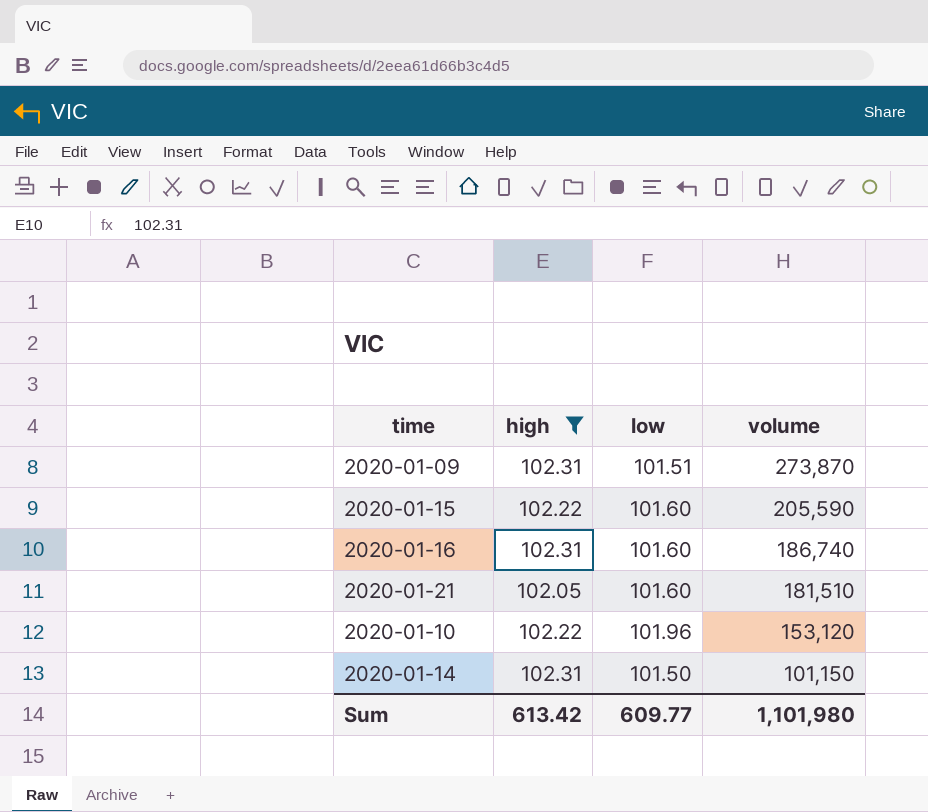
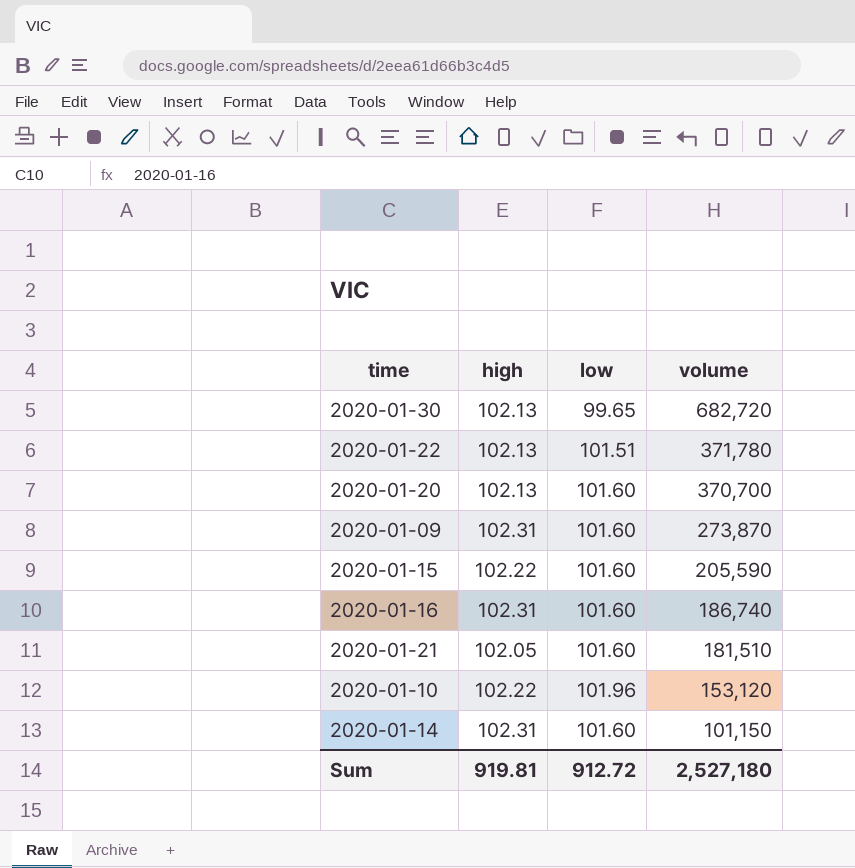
filter: high != 102.13 -> none
2020-01-09 | low: 101.51 -> 101.60
2020-01-14 | low: 101.50 -> 101.60
Sum | high: 613.42 -> 919.81
Sum | low: 609.77 -> 912.72
Sum | volume: 1,101,980 -> 2,527,180

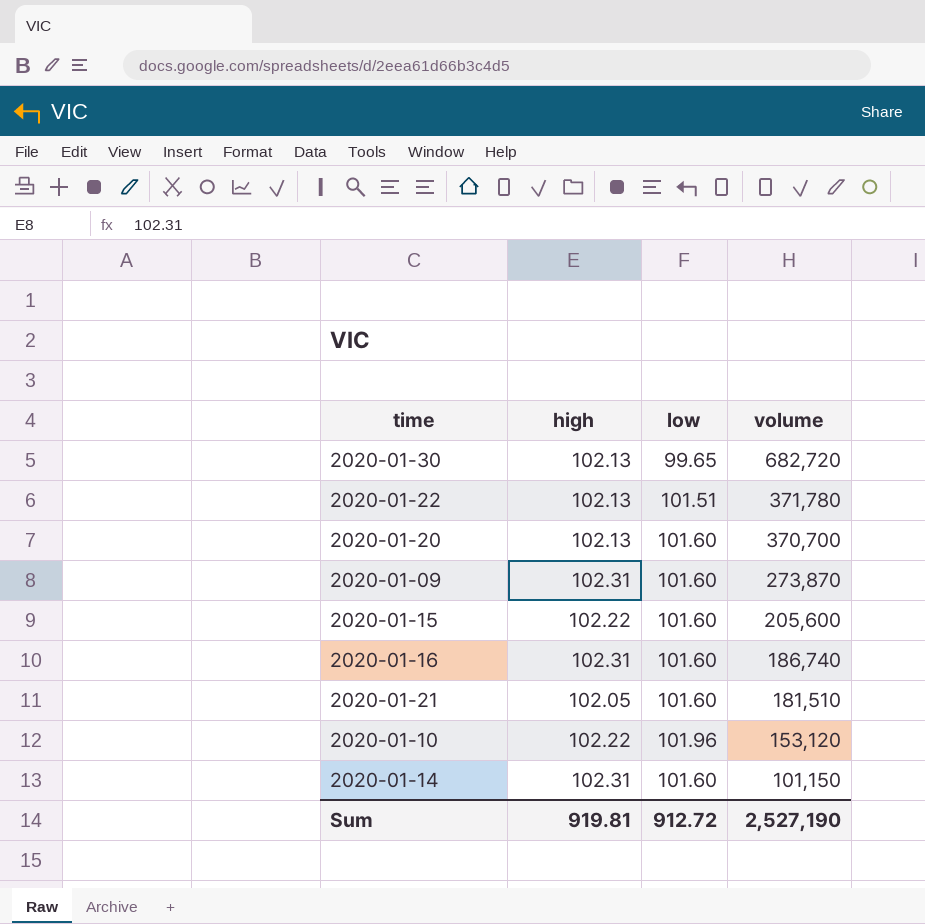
2020-01-15 | volume: 205,590 -> 205,600
Sum | volume: 2,527,180 -> 2,527,190

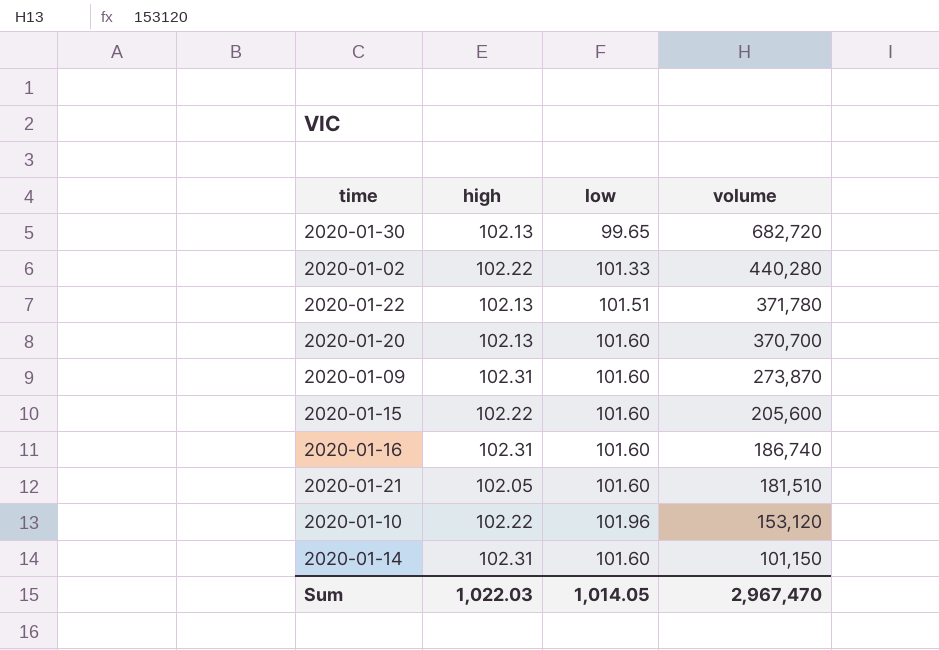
row 2020-01-02: none -> 102.22 | 101.33 | 440,280
Sum | high: 919.81 -> 1,022.03
Sum | low: 912.72 -> 1,014.05
Sum | volume: 2,527,190 -> 2,967,470

